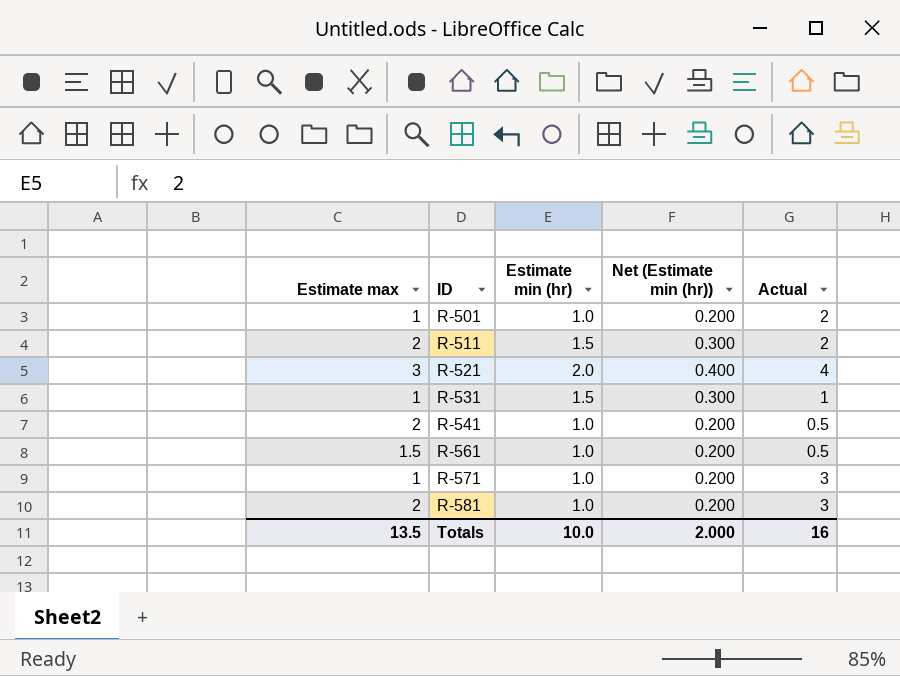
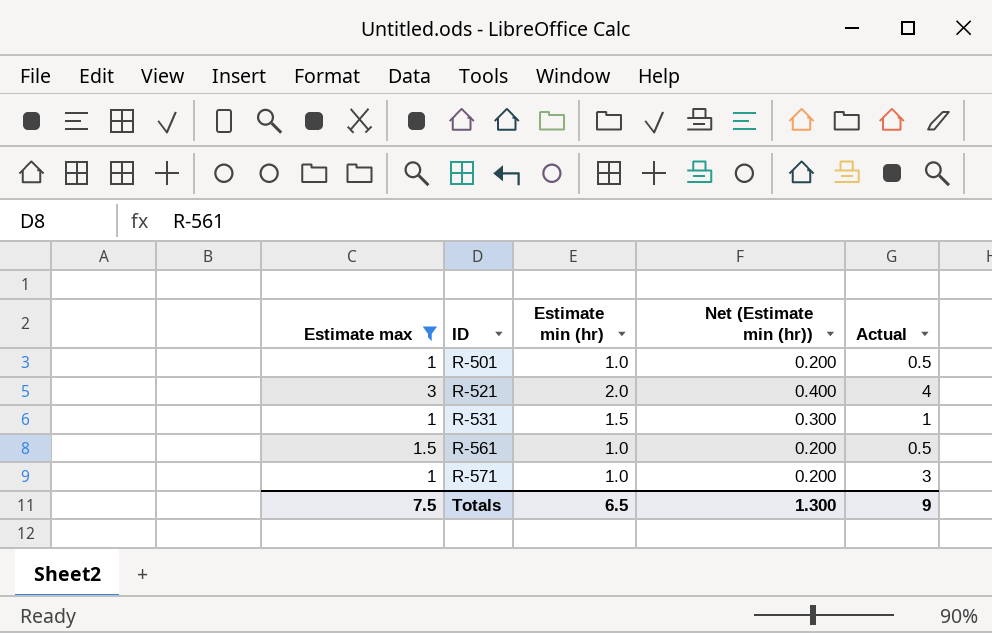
filter: none -> Estimate max != 2
R-501 | Actual: 2 -> 0.5
Totals | Estimate max: 13.5 -> 7.5
Totals | Estimate min (hr): 10.0 -> 6.5
Totals | Net (Estimate min (hr)): 2.000 -> 1.300
Totals | Actual: 16 -> 9

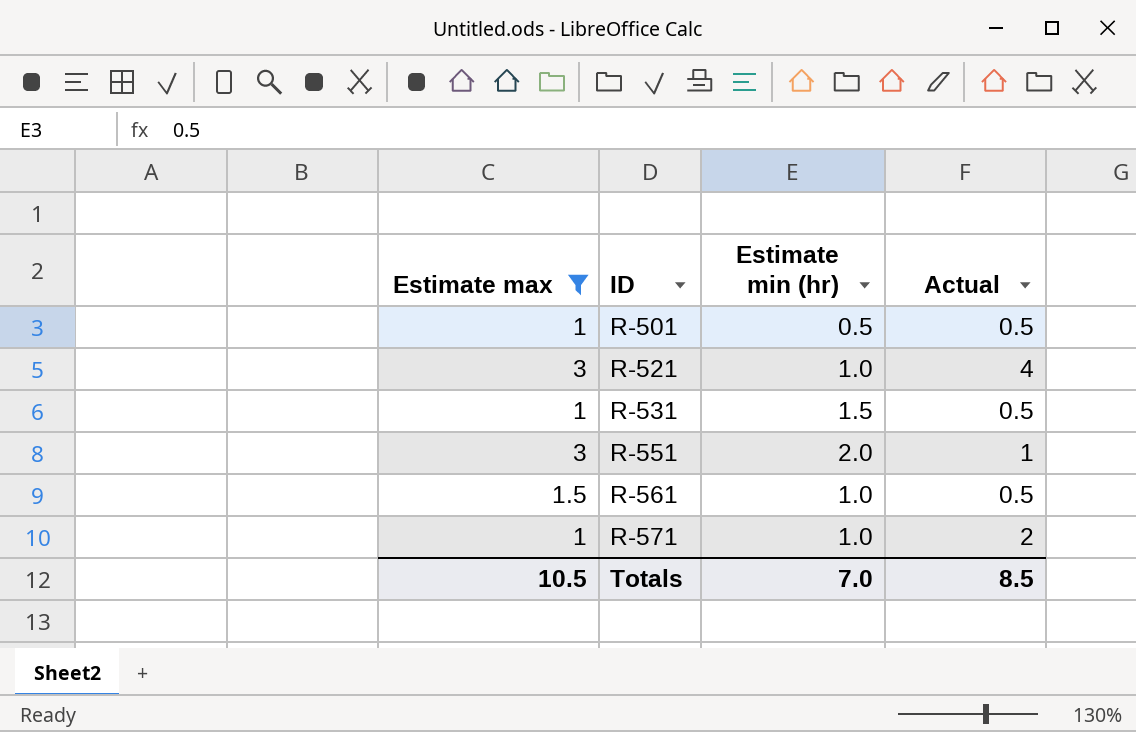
column Net (Estimate min (hr)) | formula: [Estimate min (hr)] * 0.2 -> none
R-501 | Estimate min (hr): 1.0 -> 0.5
R-521 | Estimate min (hr): 2.0 -> 1.0
R-531 | Actual: 1 -> 0.5
row R-551: none -> 3 | 2.0 | 1
R-571 | Actual: 3 -> 2
Totals | Estimate max: 7.5 -> 10.5
Totals | Estimate min (hr): 6.5 -> 7.0
Totals | Actual: 9 -> 8.5

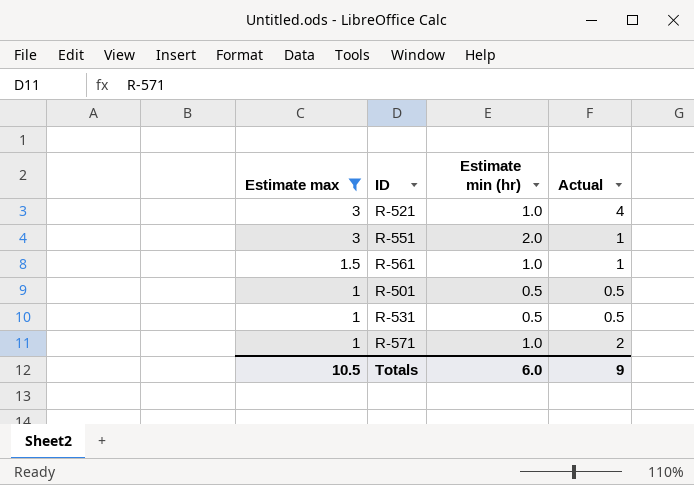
row order: ID ascending -> Estimate max descending
R-561 | Actual: 0.5 -> 1
R-531 | Estimate min (hr): 1.5 -> 0.5
Totals | Estimate min (hr): 7.0 -> 6.0
Totals | Actual: 8.5 -> 9

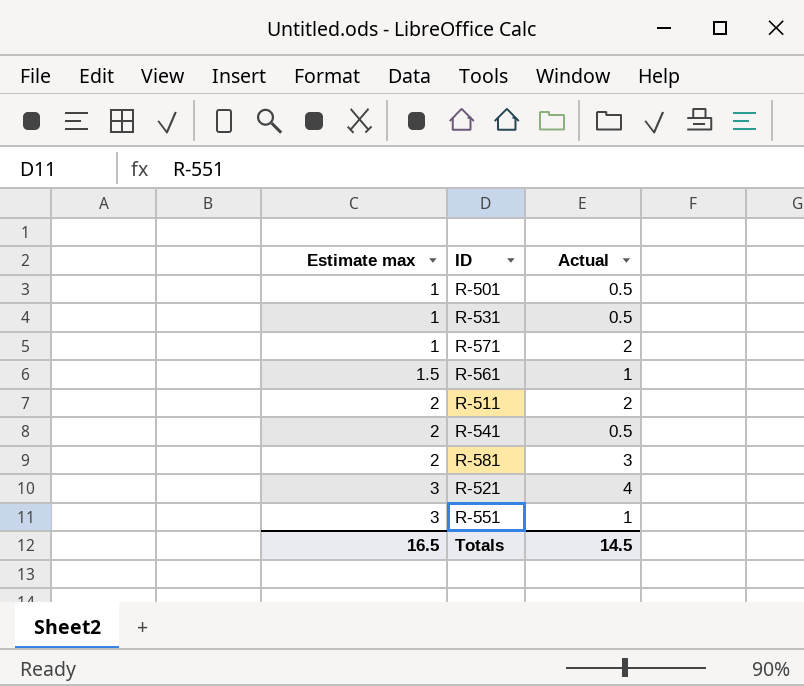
filter: Estimate max != 2 -> none
row order: Estimate max descending -> Estimate max ascending
column Estimate min (hr) | position: 3 -> none
Totals | Estimate max: 10.5 -> 16.5
Totals | Actual: 9 -> 14.5

